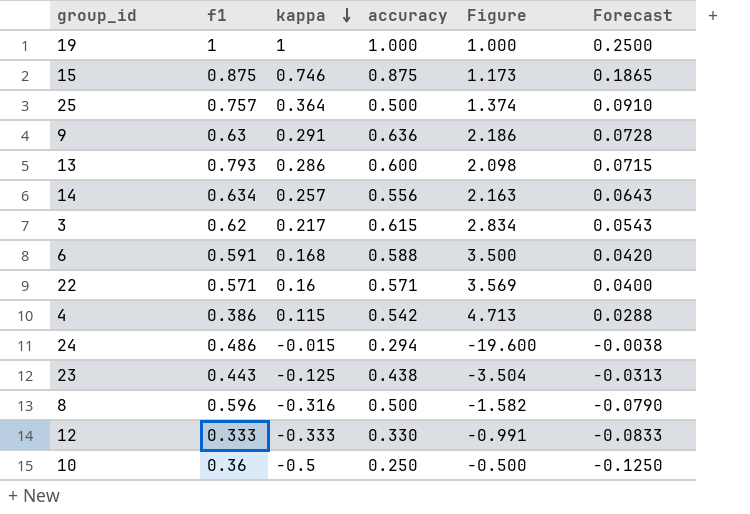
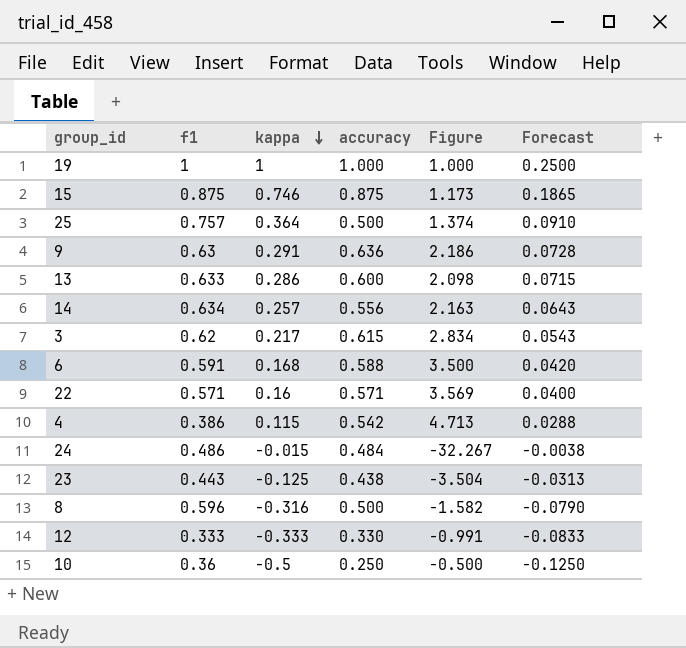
13 | f1: 0.793 -> 0.633
24 | accuracy: 0.294 -> 0.484
24 | Figure: -19.600 -> -32.267

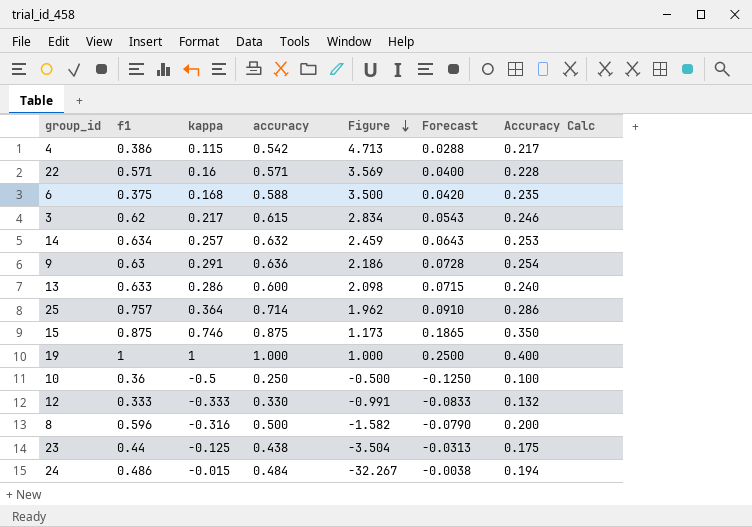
row order: kappa descending -> Figure descending
column Accuracy Calc | formula: none -> [accuracy] * 0.4
6 | f1: 0.591 -> 0.375
14 | accuracy: 0.556 -> 0.632
14 | Figure: 2.163 -> 2.459
25 | accuracy: 0.500 -> 0.714
25 | Figure: 1.374 -> 1.962
23 | f1: 0.443 -> 0.44

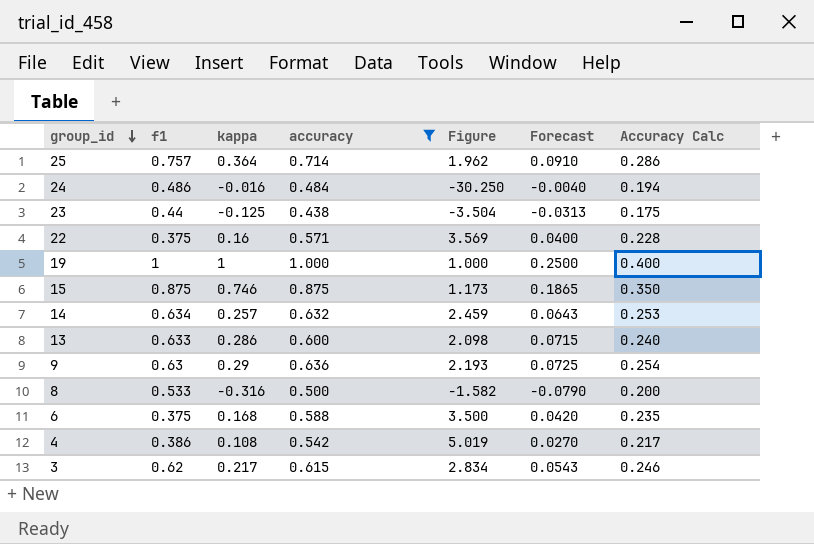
filter: none -> accuracy >= 0.438
row order: Figure descending -> group_id descending
24 | kappa: -0.015 -> -0.016
24 | Figure: -32.267 -> -30.250
24 | Forecast: -0.0038 -> -0.0040
22 | f1: 0.571 -> 0.375
9 | kappa: 0.291 -> 0.29
9 | Figure: 2.186 -> 2.193
9 | Forecast: 0.0728 -> 0.0725
8 | f1: 0.596 -> 0.533
4 | kappa: 0.115 -> 0.108
4 | Figure: 4.713 -> 5.019
4 | Forecast: 0.0288 -> 0.0270

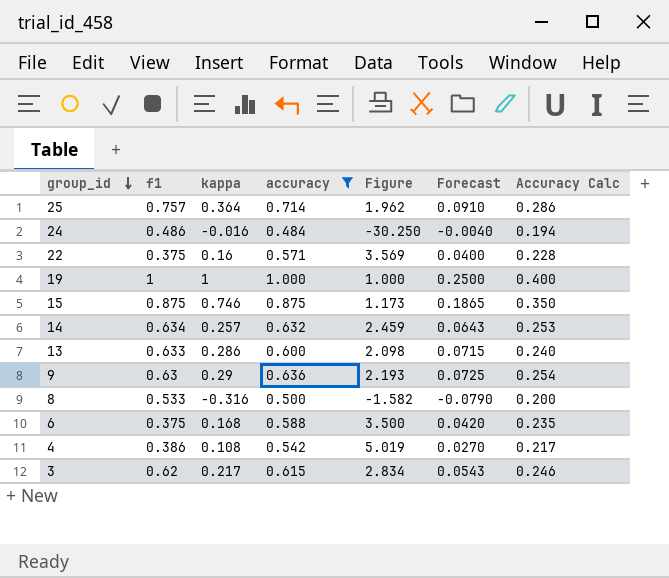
row 23: 0.44 | -0.125 | 0.438 | -3.504 | -0.0313 | 0.175 -> none

